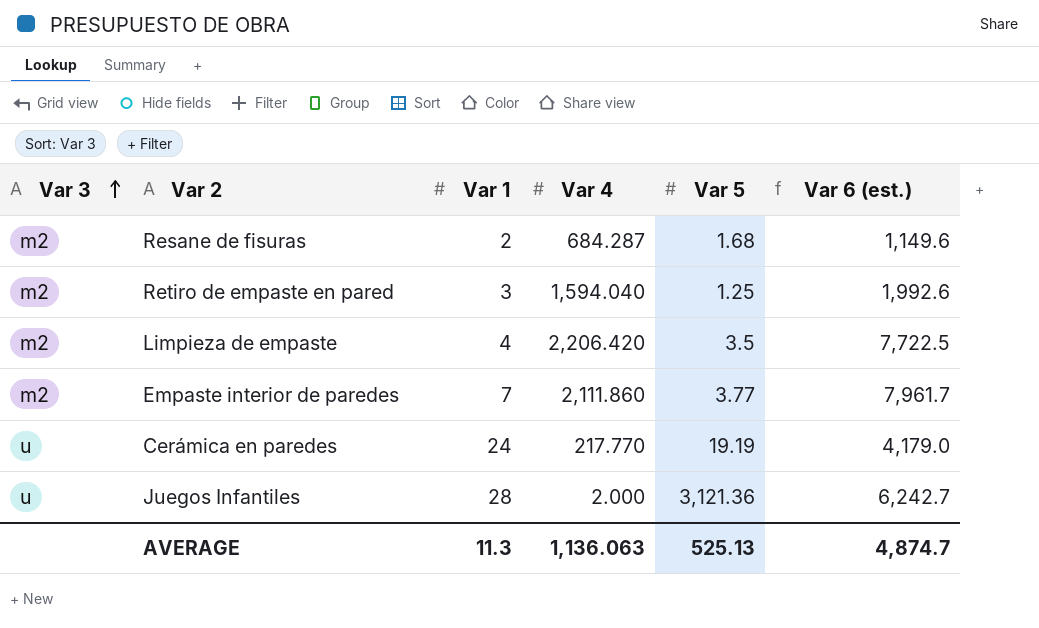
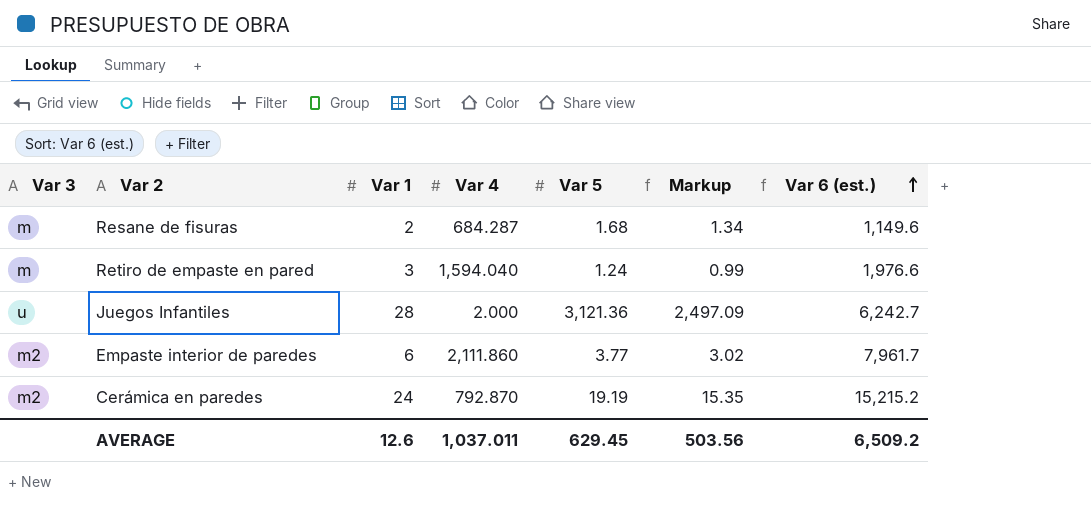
row order: Var 3 ascending -> Var 6 (est.) ascending
column Markup | formula: none -> [Var 5] * 0.8
row Limpieza de empaste: m2 | 4 | 2,206.420 | 3.5 | 7,722.5 -> none
Resane de fisuras | Var 3: m2 -> m
Retiro de empaste en pared | Var 3: m2 -> m
Retiro de empaste en pared | Var 5: 1.25 -> 1.24
Retiro de empaste en pared | Var 6 (est.): 1,992.6 -> 1,976.6
Empaste interior de paredes | Var 1: 7 -> 6
Cerámica en paredes | Var 3: u -> m2
Cerámica en paredes | Var 4: 217.770 -> 792.870
Cerámica en paredes | Var 6 (est.): 4,179.0 -> 15,215.2
AVERAGE | Var 1: 11.3 -> 12.6
AVERAGE | Var 4: 1,136.063 -> 1,037.011
AVERAGE | Var 5: 525.13 -> 629.45
AVERAGE | Var 6 (est.): 4,874.7 -> 6,509.2

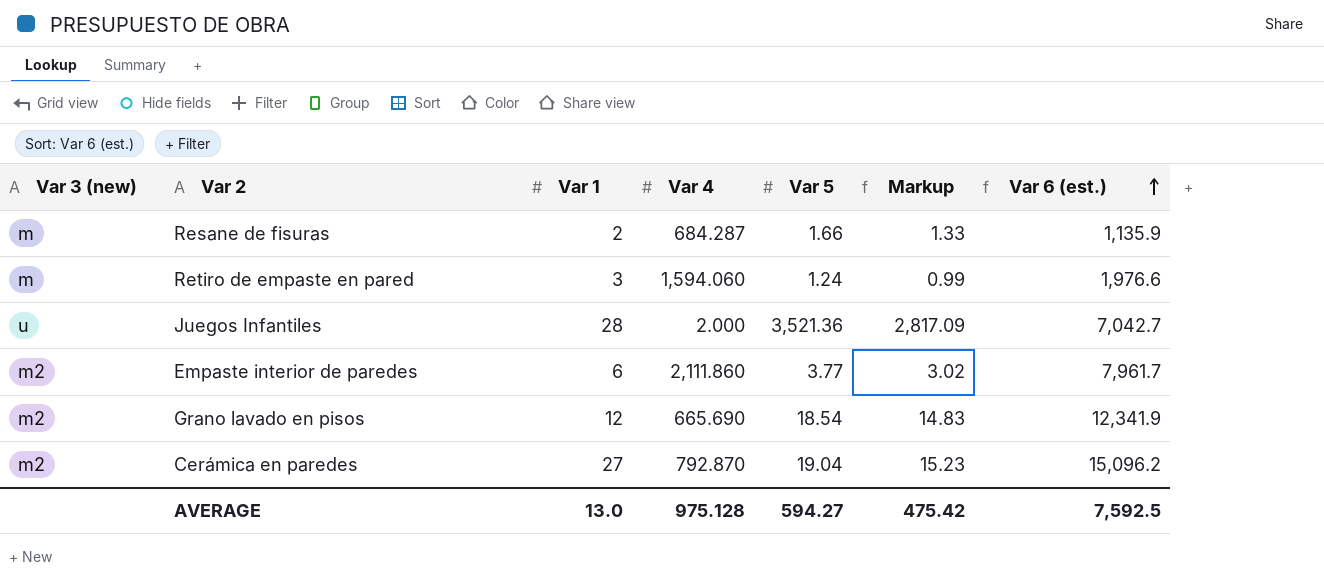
column name: Var 3 -> Var 3 (new)
Resane de fisuras | Var 5: 1.68 -> 1.66
Resane de fisuras | Markup: 1.34 -> 1.33
Resane de fisuras | Var 6 (est.): 1,149.6 -> 1,135.9
Retiro de empaste en pared | Var 4: 1,594.040 -> 1,594.060
Juegos Infantiles | Var 5: 3,121.36 -> 3,521.36
Juegos Infantiles | Markup: 2,497.09 -> 2,817.09
Juegos Infantiles | Var 6 (est.): 6,242.7 -> 7,042.7
row Grano lavado en pisos: none -> m2 | 12 | 665.690 | 18.54 | 14.83 | 12,341.9
Cerámica en paredes | Var 1: 24 -> 27
Cerámica en paredes | Var 5: 19.19 -> 19.04
Cerámica en paredes | Markup: 15.35 -> 15.23
Cerámica en paredes | Var 6 (est.): 15,215.2 -> 15,096.2
AVERAGE | Var 1: 12.6 -> 13.0
AVERAGE | Var 4: 1,037.011 -> 975.128
AVERAGE | Var 5: 629.45 -> 594.27
AVERAGE | Markup: 503.56 -> 475.42
AVERAGE | Var 6 (est.): 6,509.2 -> 7,592.5

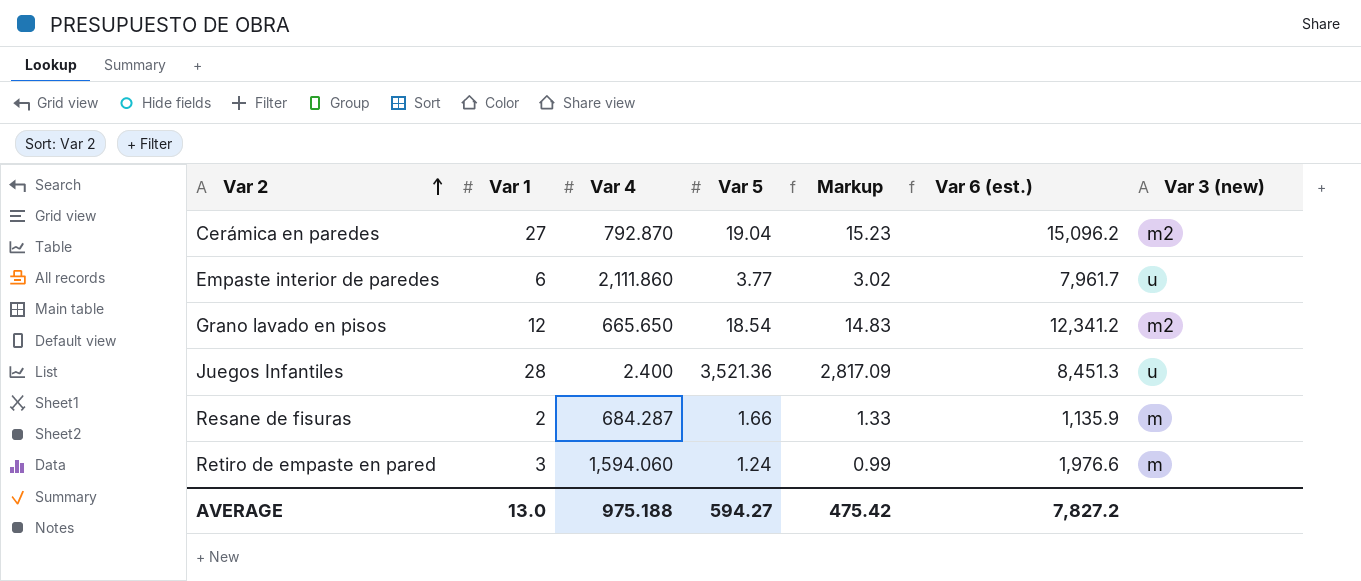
row order: Var 6 (est.) ascending -> Var 2 ascending
column Var 3 (new) | position: 1 -> 7
Empaste interior de paredes | Var 3 (new): m2 -> u
Grano lavado en pisos | Var 4: 665.690 -> 665.650
Grano lavado en pisos | Var 6 (est.): 12,341.9 -> 12,341.2
Juegos Infantiles | Var 4: 2.000 -> 2.400
Juegos Infantiles | Var 6 (est.): 7,042.7 -> 8,451.3
AVERAGE | Var 4: 975.128 -> 975.188
AVERAGE | Var 6 (est.): 7,592.5 -> 7,827.2

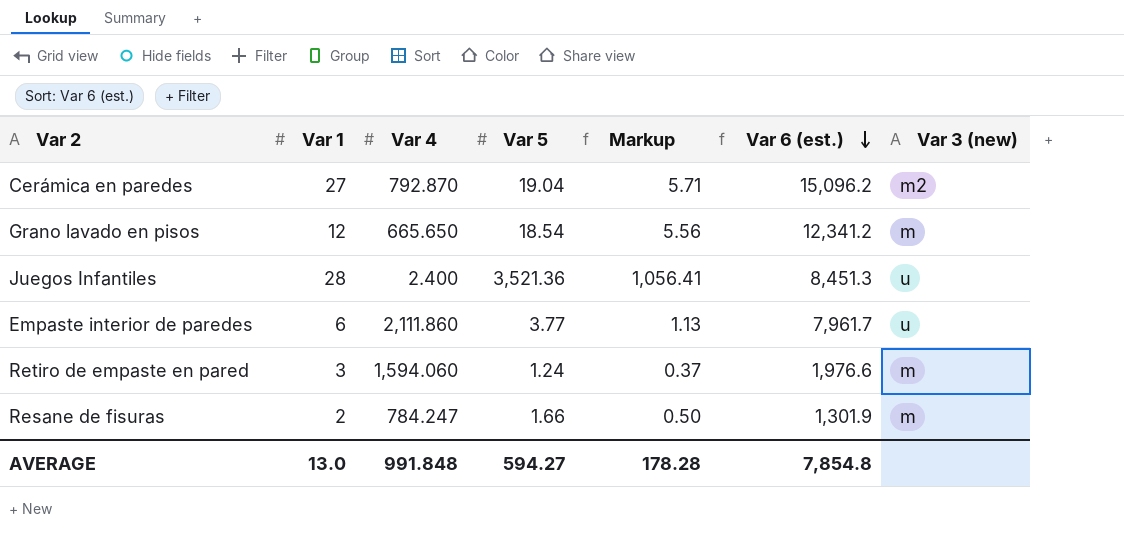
row order: Var 2 ascending -> Var 6 (est.) descending
column Markup | formula: [Var 5] * 0.8 -> [Var 5] * 0.3
Grano lavado en pisos | Var 3 (new): m2 -> m
Resane de fisuras | Var 4: 684.287 -> 784.247
Resane de fisuras | Var 6 (est.): 1,135.9 -> 1,301.9
AVERAGE | Var 4: 975.188 -> 991.848
AVERAGE | Markup: 475.42 -> 178.28
AVERAGE | Var 6 (est.): 7,827.2 -> 7,854.8

